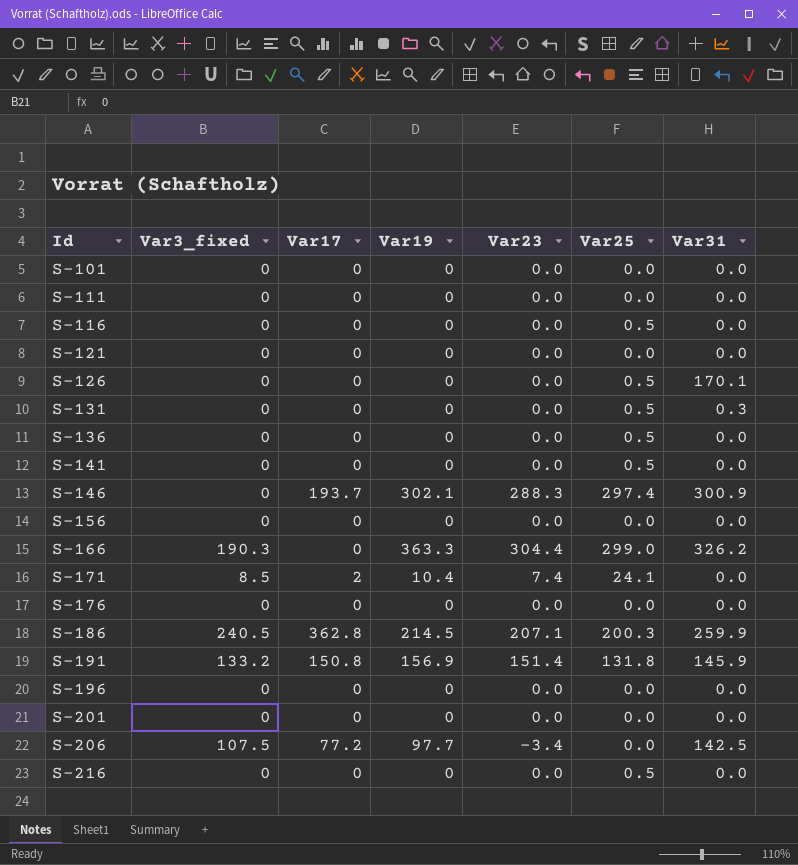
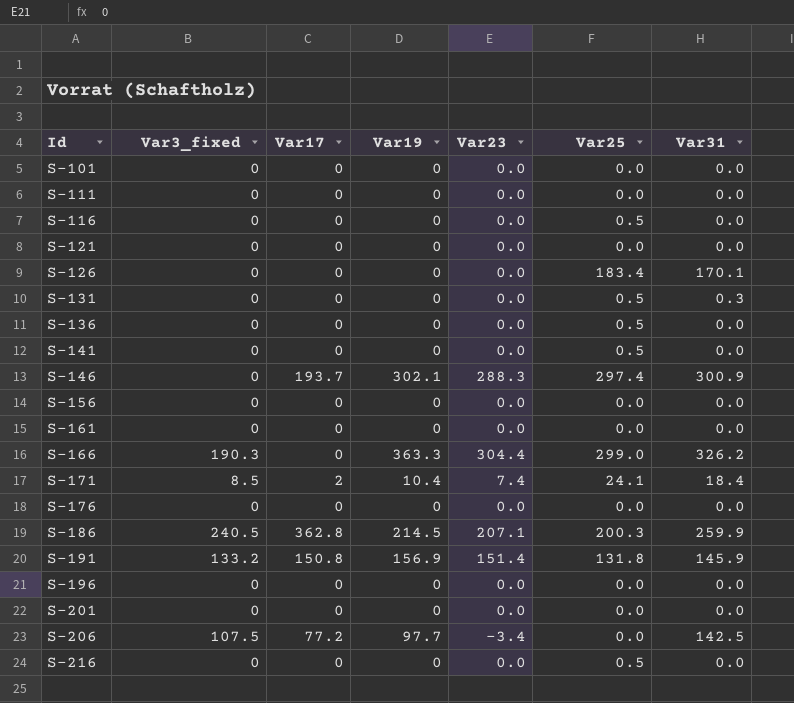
S-126 | Var25: 0.5 -> 183.4
row S-161: none -> 0 | 0 | 0 | 0.0 | 0.0 | 0.0
S-171 | Var31: 0.0 -> 18.4

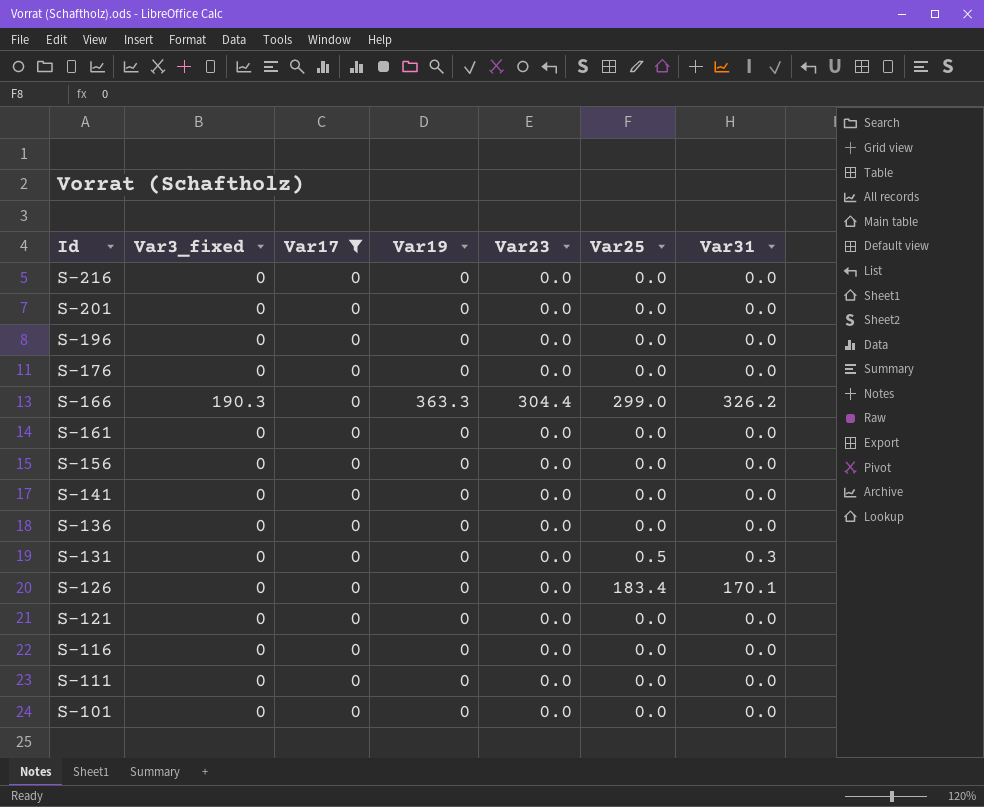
filter: none -> Var17 = 0
row order: Id ascending -> Id descending
S-216 | Var25: 0.5 -> 0.0
S-141 | Var25: 0.5 -> 0.0
S-136 | Var25: 0.5 -> 0.0
S-116 | Var25: 0.5 -> 0.0

